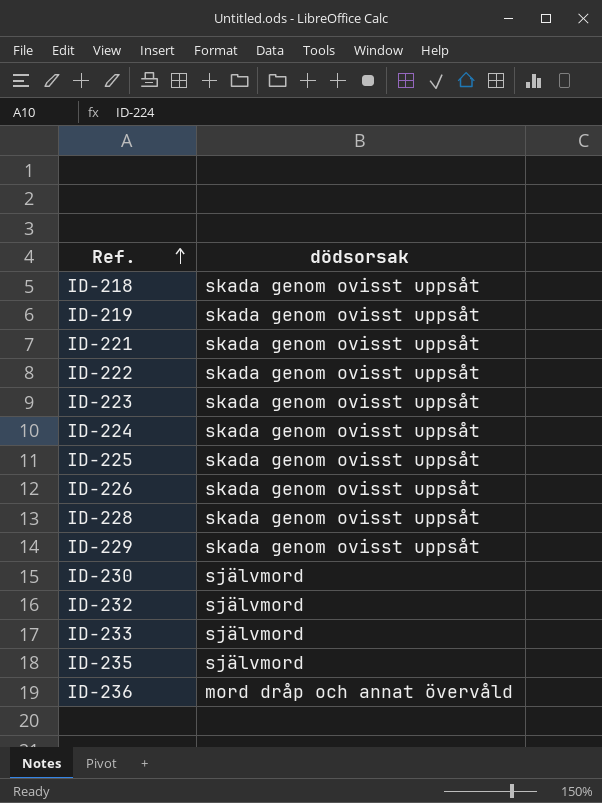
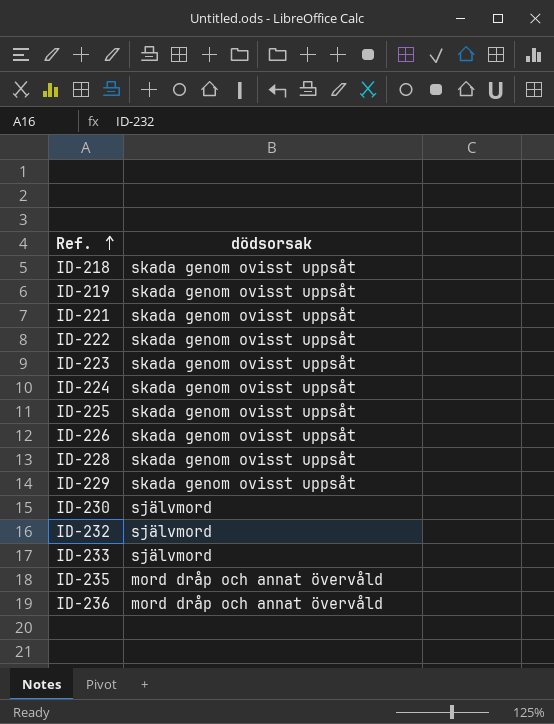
ID-235 | dödsorsak: självmord -> mord dråp och annat övervåld

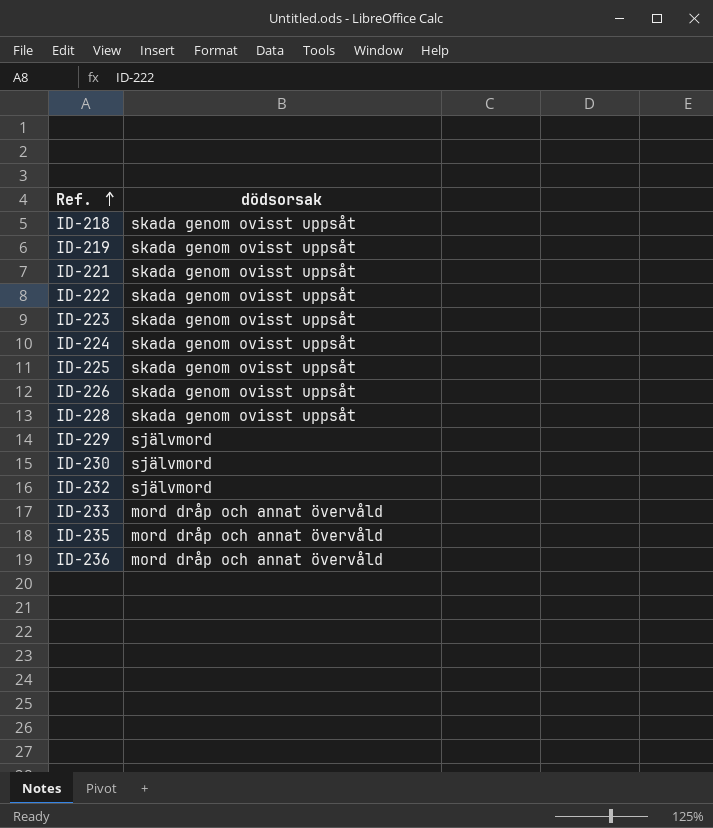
ID-229 | dödsorsak: skada genom ovisst uppsåt -> självmord
ID-233 | dödsorsak: självmord -> mord dråp och annat övervåld

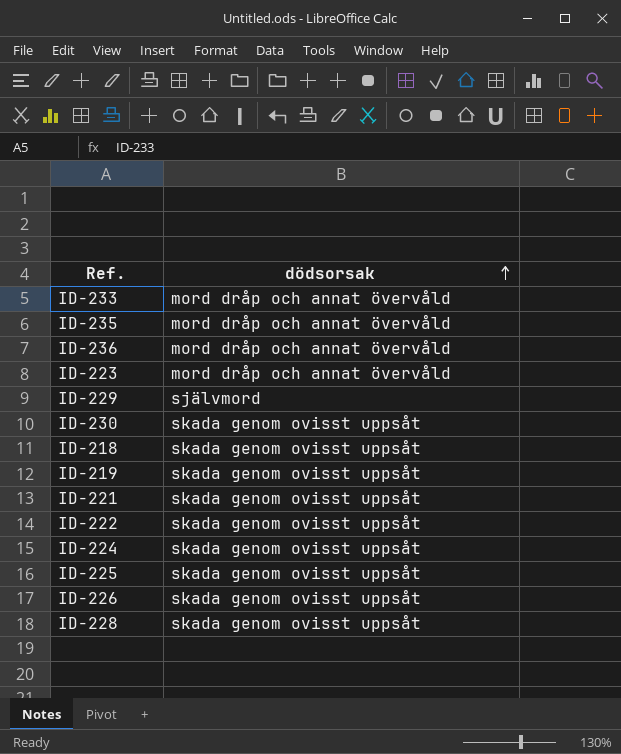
row order: Ref. ascending -> dödsorsak ascending
row ID-232: självmord -> none
ID-223 | dödsorsak: skada genom ovisst uppsåt -> mord dråp och annat övervåld
ID-230 | dödsorsak: självmord -> skada genom ovisst uppsåt

